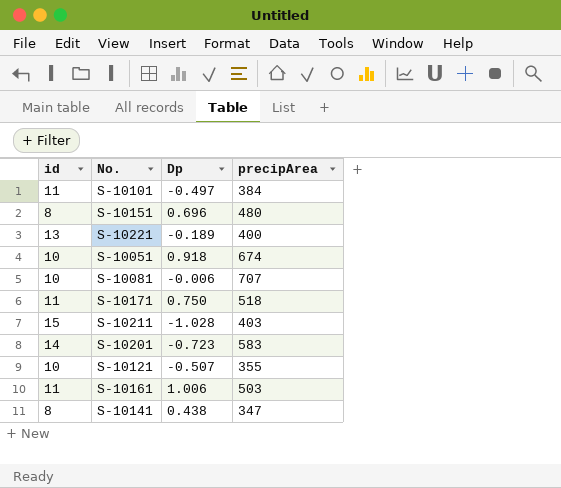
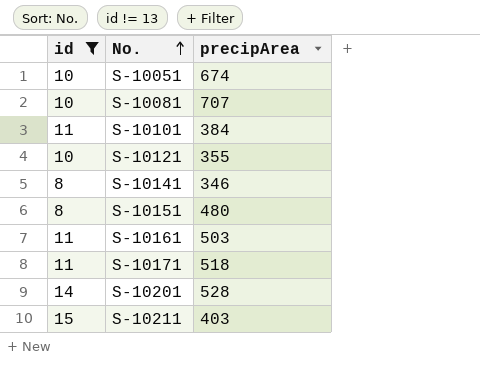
filter: none -> id != 13
row order: none -> No. ascending
column Dp | position: 3 -> none
S-10141 | precipArea: 347 -> 346
S-10201 | precipArea: 583 -> 528

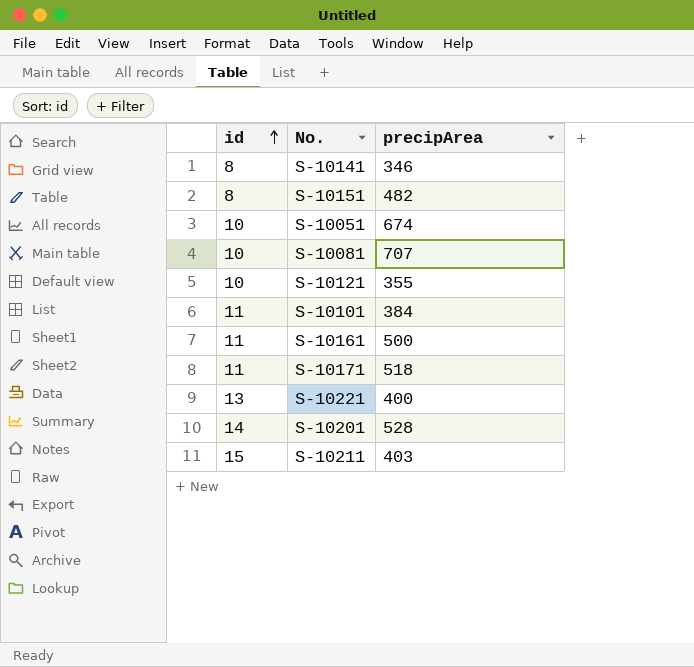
filter: id != 13 -> none
row order: No. ascending -> id ascending
S-10151 | precipArea: 480 -> 482
S-10161 | precipArea: 503 -> 500

